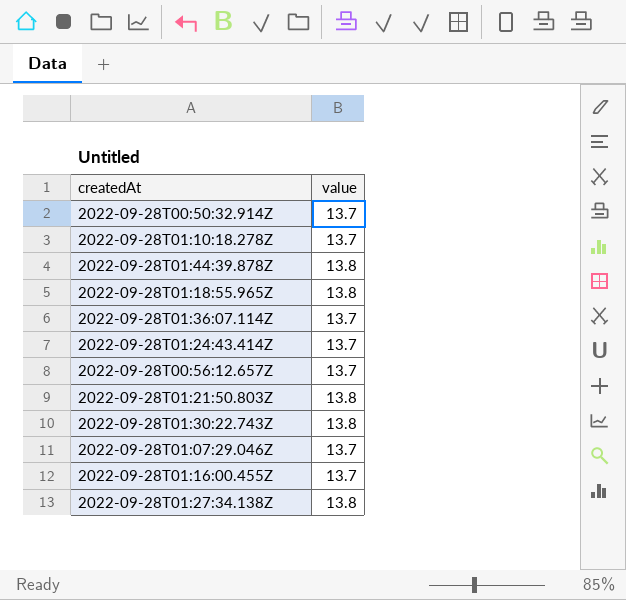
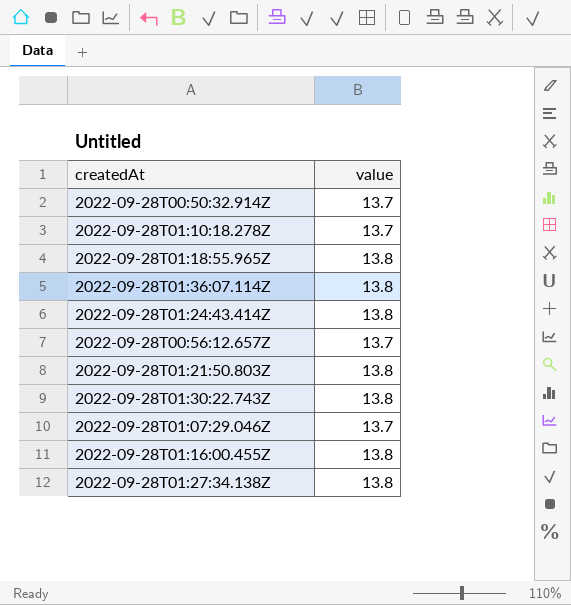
row 2022-09-28T01:44:39.878Z: 13.8 -> none
2022-09-28T01:36:07.114Z | value: 13.7 -> 13.8
2022-09-28T01:24:43.414Z | value: 13.7 -> 13.8
2022-09-28T01:16:00.455Z | value: 13.7 -> 13.8

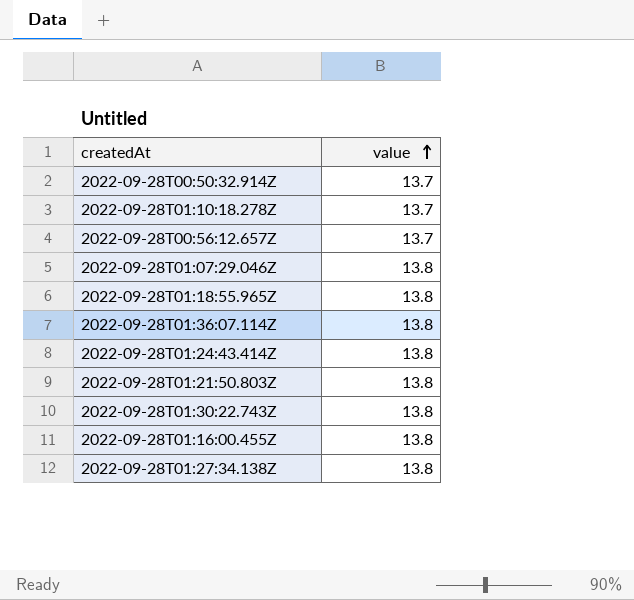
row order: none -> value ascending
2022-09-28T01:07:29.046Z | value: 13.7 -> 13.8

